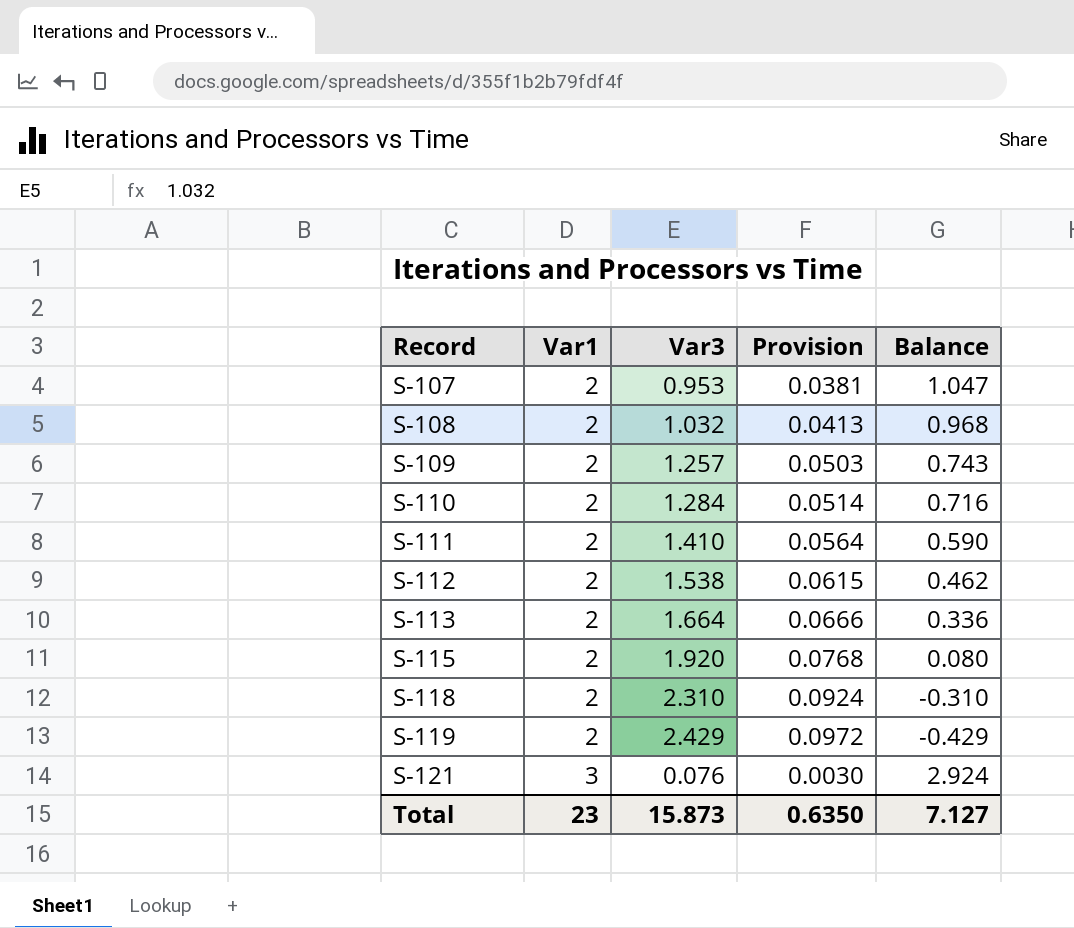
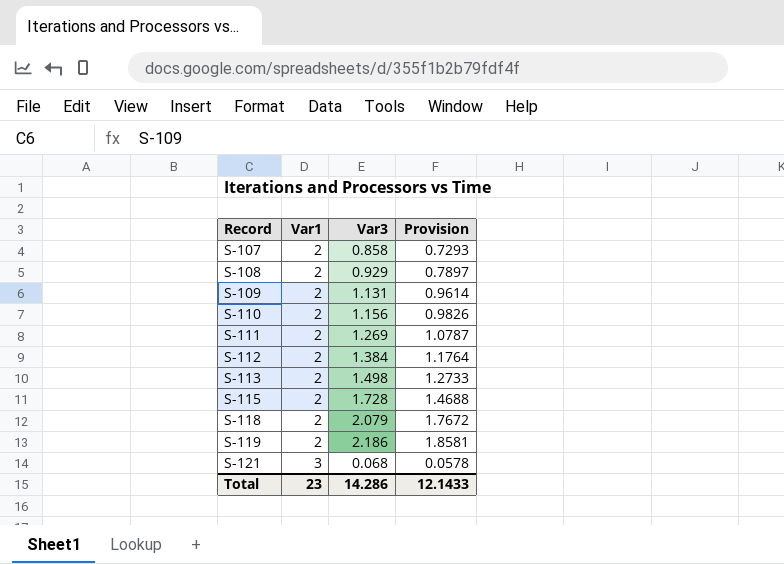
column Balance | formula: [Var1] - [Var3] -> none
column Provision | formula: [Var3] * 0.04 -> [Var3] * 0.85
S-107 | Var3: 0.953 -> 0.858
S-108 | Var3: 1.032 -> 0.929
S-109 | Var3: 1.257 -> 1.131
S-110 | Var3: 1.284 -> 1.156
S-111 | Var3: 1.410 -> 1.269
S-112 | Var3: 1.538 -> 1.384
S-113 | Var3: 1.664 -> 1.498
S-115 | Var3: 1.920 -> 1.728
S-118 | Var3: 2.310 -> 2.079
S-119 | Var3: 2.429 -> 2.186
S-121 | Var3: 0.076 -> 0.068
Total | Var3: 15.873 -> 14.286
Total | Provision: 0.6350 -> 12.1433

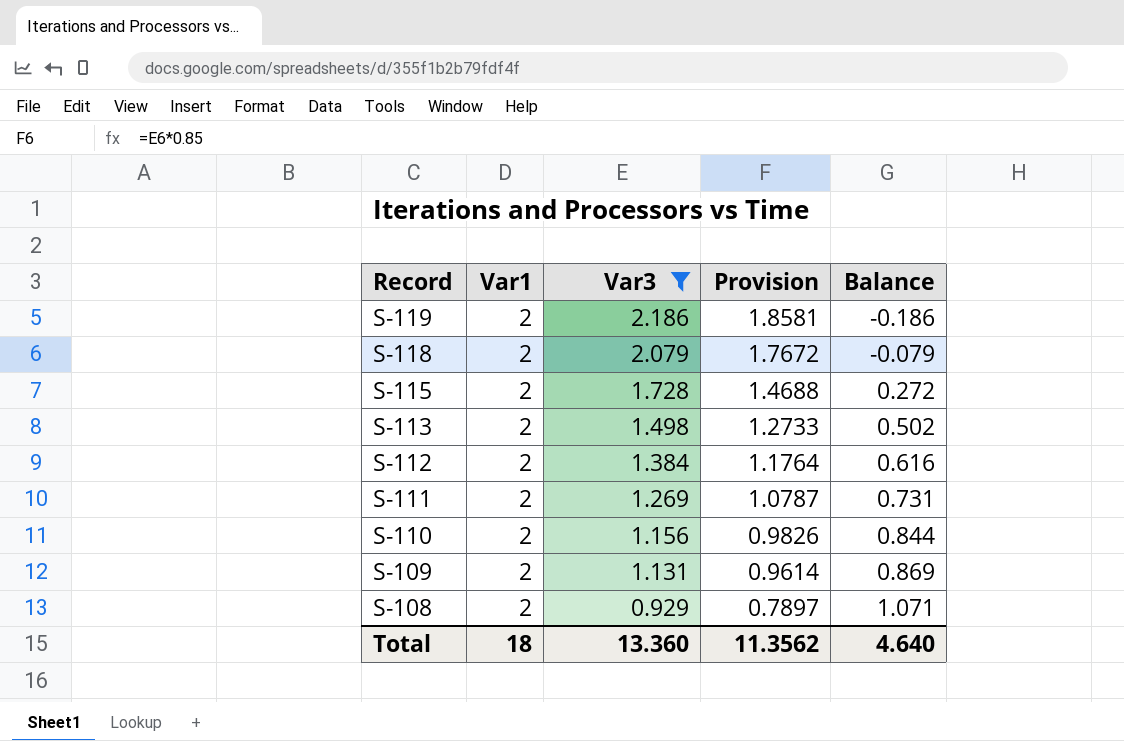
filter: none -> Var3 >= 0.929
row order: Record ascending -> Record descending
column Balance | formula: none -> [Var1] - [Var3]
Total | Var1: 23 -> 18
Total | Var3: 14.286 -> 13.360
Total | Provision: 12.1433 -> 11.3562

